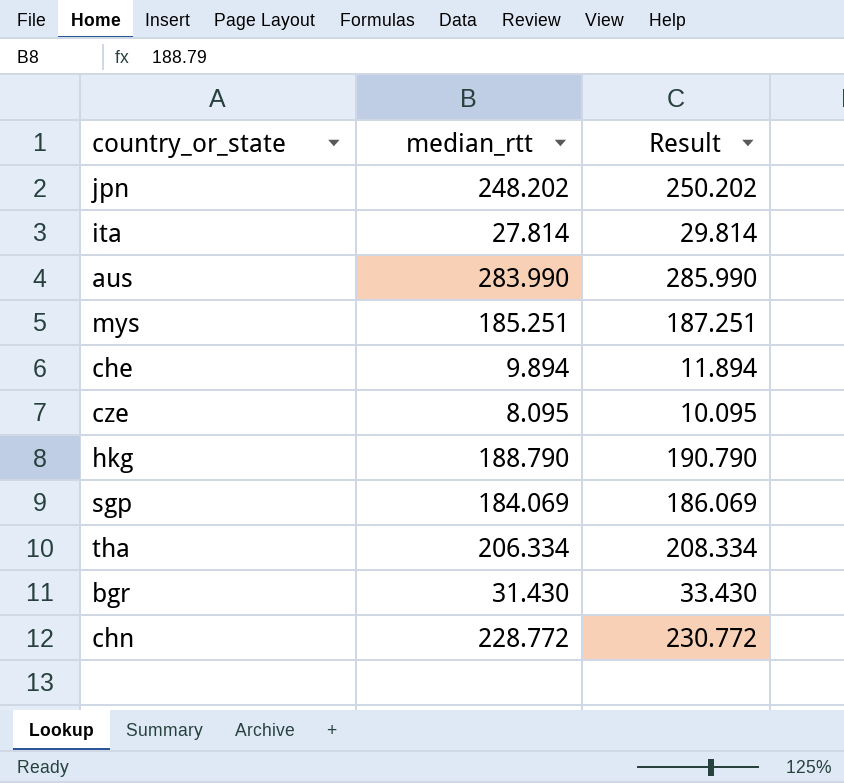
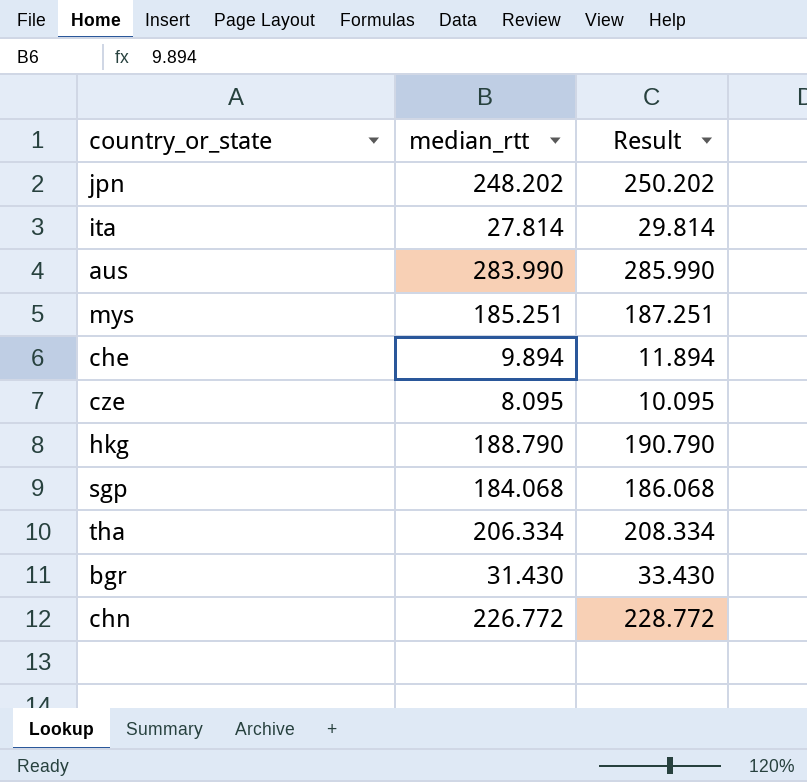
sgp | median_rtt: 184.069 -> 184.068
sgp | Result: 186.069 -> 186.068
chn | median_rtt: 228.772 -> 226.772
chn | Result: 230.772 -> 228.772

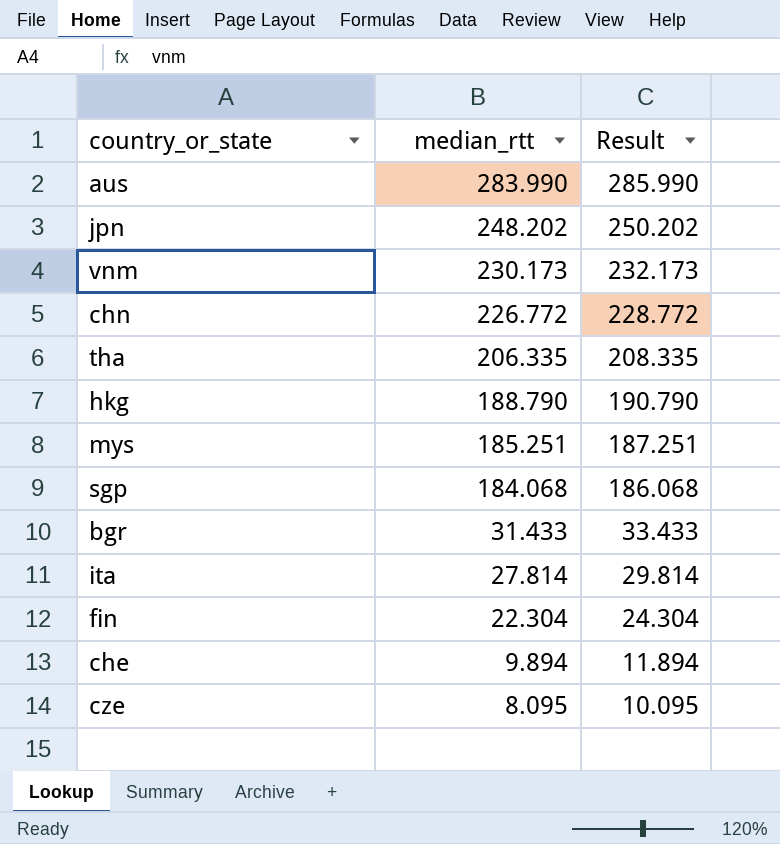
row order: none -> median_rtt descending
row vnm: none -> 230.173 | 232.173
tha | median_rtt: 206.334 -> 206.335
tha | Result: 208.334 -> 208.335
bgr | median_rtt: 31.430 -> 31.433
bgr | Result: 33.430 -> 33.433
row fin: none -> 22.304 | 24.304

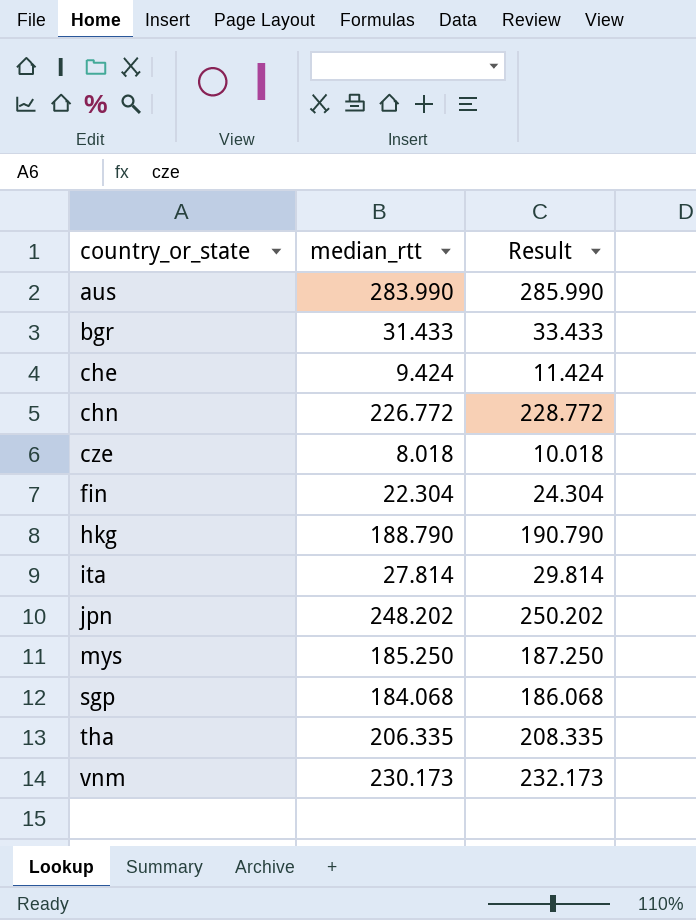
row order: median_rtt descending -> country_or_state ascending
che | median_rtt: 9.894 -> 9.424
che | Result: 11.894 -> 11.424
cze | median_rtt: 8.095 -> 8.018
cze | Result: 10.095 -> 10.018
mys | median_rtt: 185.251 -> 185.250
mys | Result: 187.251 -> 187.250

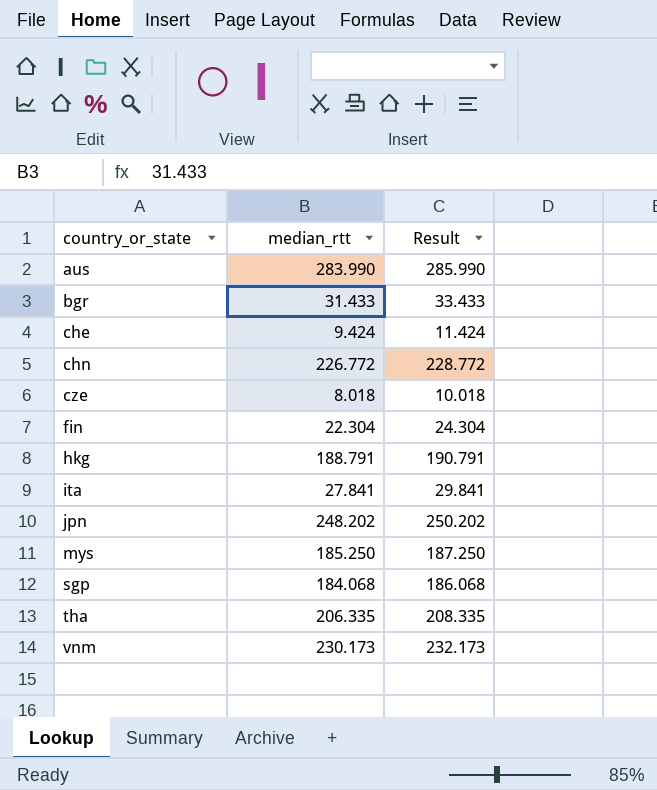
hkg | median_rtt: 188.790 -> 188.791
hkg | Result: 190.790 -> 190.791
ita | median_rtt: 27.814 -> 27.841
ita | Result: 29.814 -> 29.841

